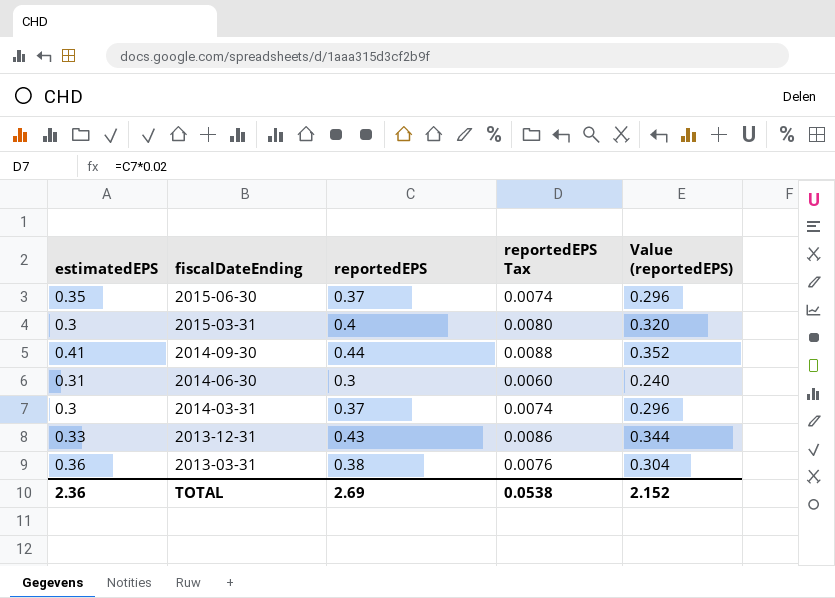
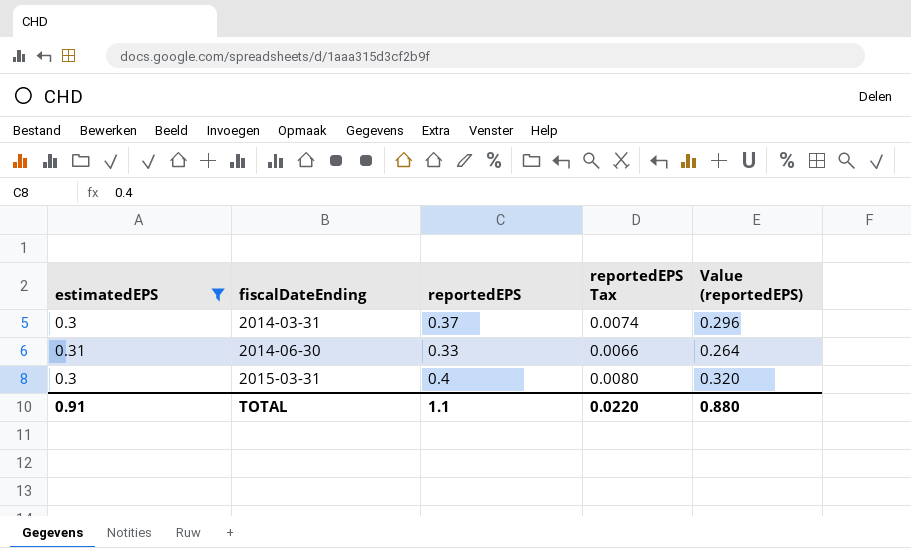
filter: none -> estimatedEPS <= 0.31
row order: fiscalDateEnding descending -> fiscalDateEnding ascending
2014-06-30 | reportedEPS: 0.3 -> 0.33
2014-06-30 | reportedEPS Tax: 0.0060 -> 0.0066
2014-06-30 | Value (reportedEPS): 0.240 -> 0.264
TOTAL | estimatedEPS: 2.36 -> 0.91
TOTAL | reportedEPS: 2.69 -> 1.1
TOTAL | reportedEPS Tax: 0.0538 -> 0.0220
TOTAL | Value (reportedEPS): 2.152 -> 0.880

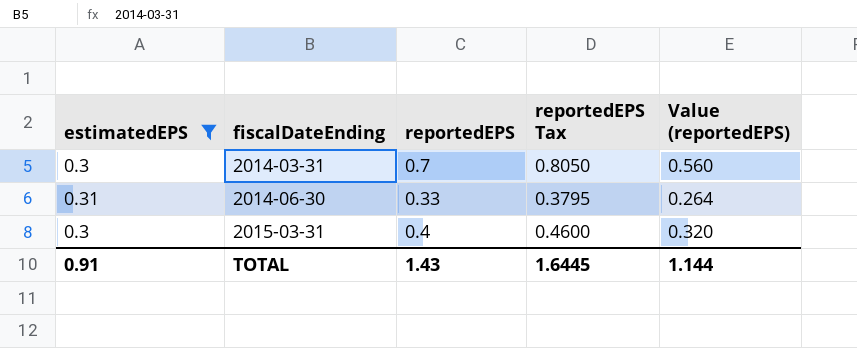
column reportedEPS Tax | formula: [reportedEPS] * 0.02 -> [reportedEPS] * 1.15
2014-03-31 | reportedEPS: 0.37 -> 0.7
2014-03-31 | Value (reportedEPS): 0.296 -> 0.560
TOTAL | reportedEPS: 1.1 -> 1.43
TOTAL | reportedEPS Tax: 0.0220 -> 1.6445
TOTAL | Value (reportedEPS): 0.880 -> 1.144

